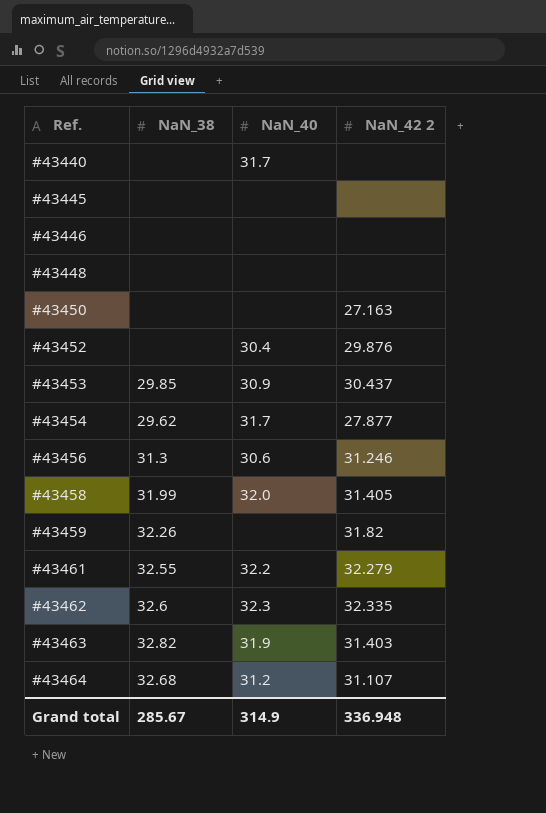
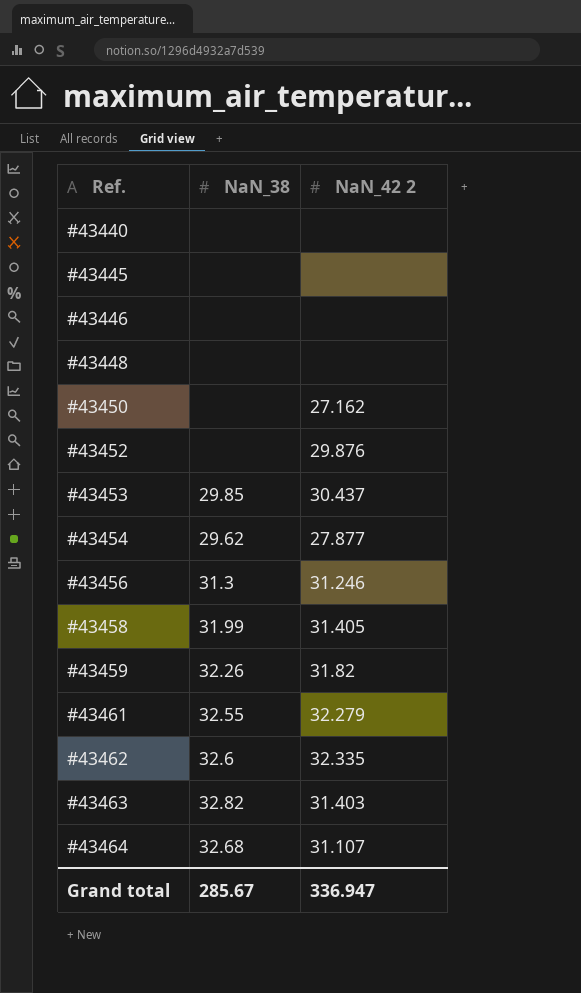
column NaN_40 | position: 3 -> none
#43450 | NaN_42 2: 27.163 -> 27.162
Grand total | NaN_42 2: 336.948 -> 336.947

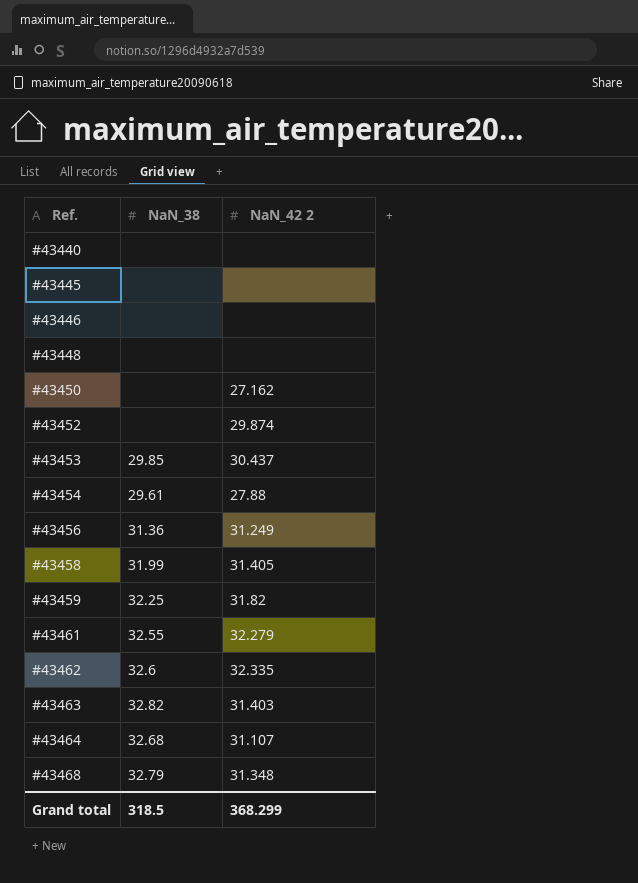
#43452 | NaN_42 2: 29.876 -> 29.874
#43454 | NaN_38: 29.62 -> 29.61
#43454 | NaN_42 2: 27.877 -> 27.88
#43456 | NaN_38: 31.3 -> 31.36
#43456 | NaN_42 2: 31.246 -> 31.249
#43459 | NaN_38: 32.26 -> 32.25
row #43468: none -> 32.79 | 31.348
Grand total | NaN_38: 285.67 -> 318.5
Grand total | NaN_42 2: 336.947 -> 368.299

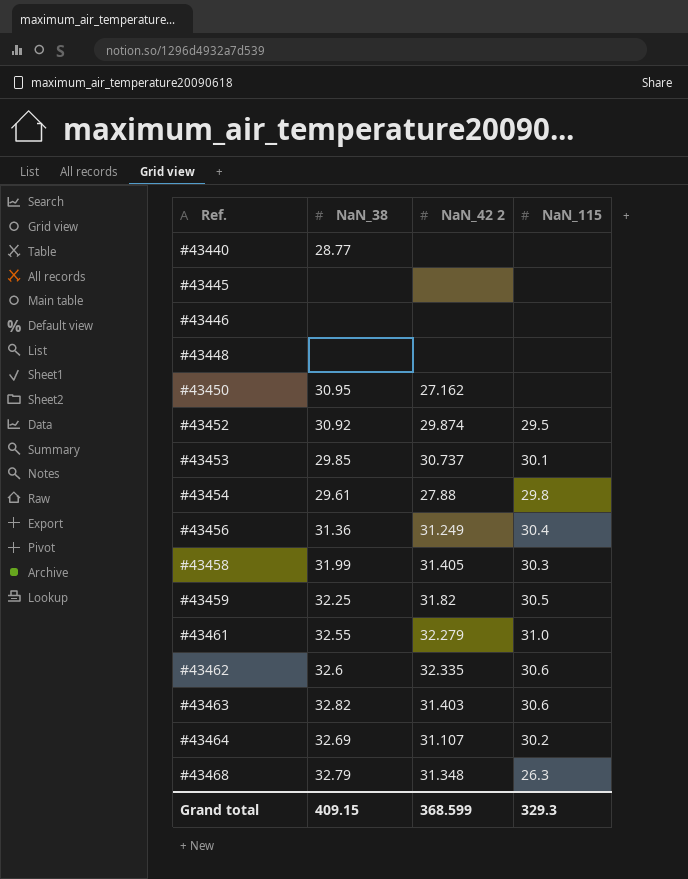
column NaN_115 | position: none -> 4
#43440 | NaN_38: none -> 28.77
#43450 | NaN_38: none -> 30.95
#43452 | NaN_38: none -> 30.92
#43453 | NaN_42 2: 30.437 -> 30.737
#43464 | NaN_38: 32.68 -> 32.69
Grand total | NaN_38: 318.5 -> 409.15
Grand total | NaN_42 2: 368.299 -> 368.599

